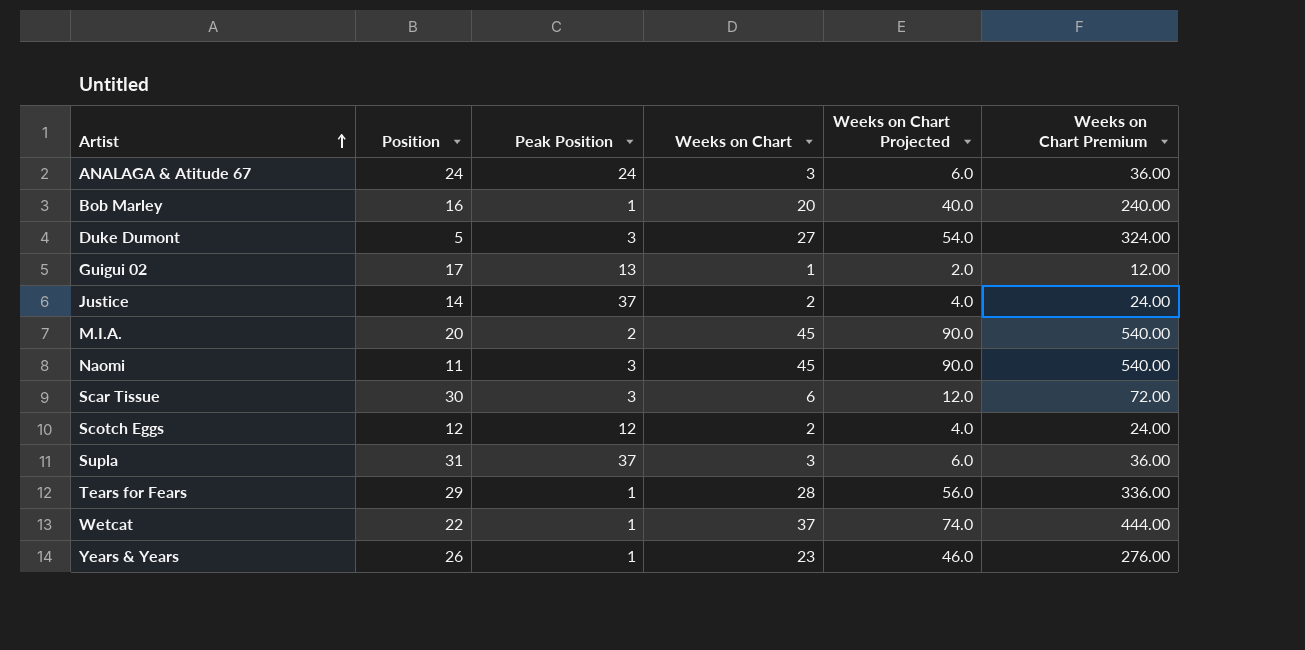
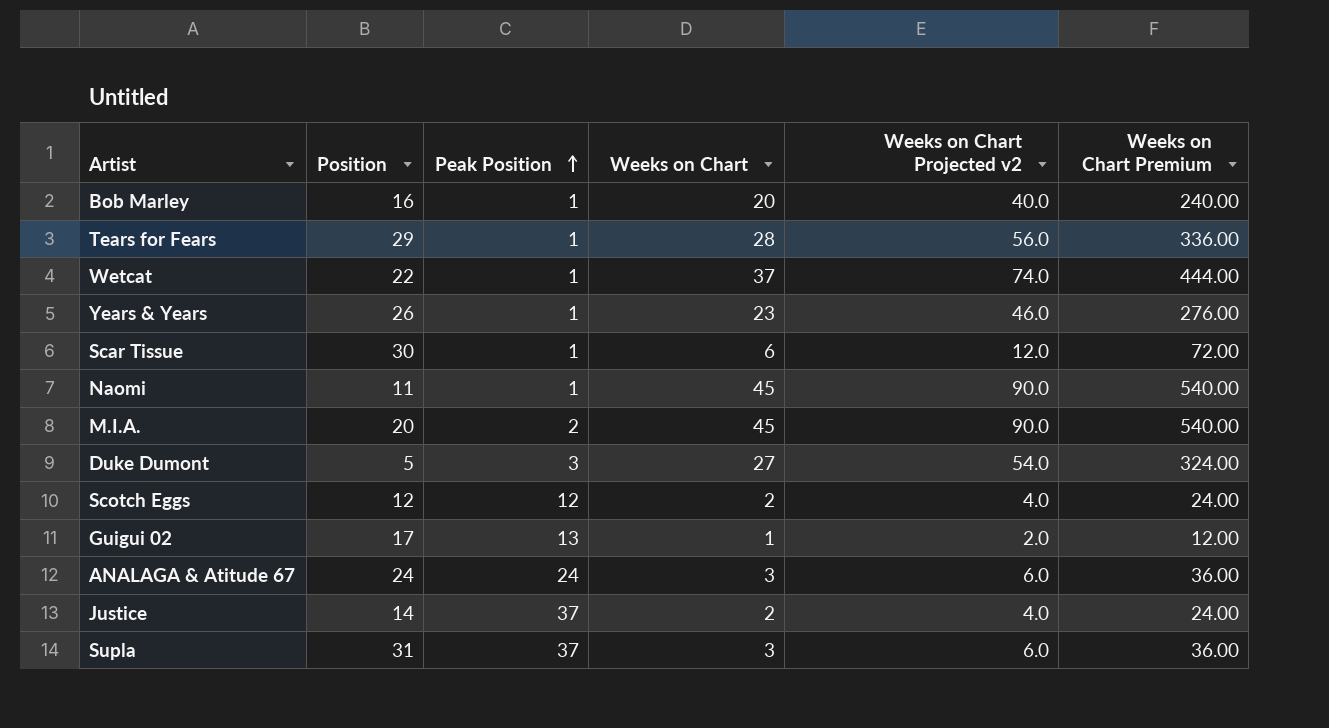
row order: Artist ascending -> Peak Position ascending
column name: Weeks on Chart Projected -> Weeks on Chart Projected v2
Scar Tissue | Peak Position: 3 -> 1
Naomi | Peak Position: 3 -> 1

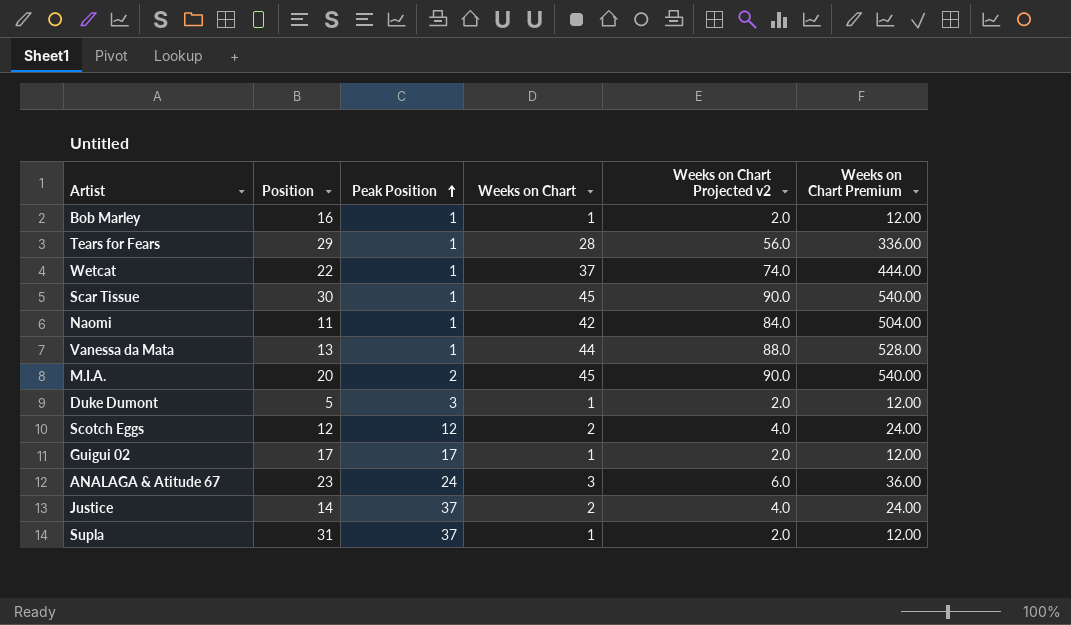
row Years & Years: 26 | 1 | 23 | 46.0 | 276.00 -> none
Bob Marley | Weeks on Chart: 20 -> 1
Bob Marley | Weeks on Chart Projected v2: 40.0 -> 2.0
Bob Marley | Weeks on Chart Premium: 240.00 -> 12.00
Scar Tissue | Weeks on Chart: 6 -> 45
Scar Tissue | Weeks on Chart Projected v2: 12.0 -> 90.0
Scar Tissue | Weeks on Chart Premium: 72.00 -> 540.00
Naomi | Weeks on Chart: 45 -> 42
Naomi | Weeks on Chart Projected v2: 90.0 -> 84.0
Naomi | Weeks on Chart Premium: 540.00 -> 504.00
row Vanessa da Mata: none -> 13 | 1 | 44 | 88.0 | 528.00
Duke Dumont | Weeks on Chart: 27 -> 1
Duke Dumont | Weeks on Chart Projected v2: 54.0 -> 2.0
Duke Dumont | Weeks on Chart Premium: 324.00 -> 12.00
Guigui 02 | Peak Position: 13 -> 17
ANALAGA & Atitude 67 | Position: 24 -> 23
Supla | Weeks on Chart: 3 -> 1
Supla | Weeks on Chart Projected v2: 6.0 -> 2.0
Supla | Weeks on Chart Premium: 36.00 -> 12.00

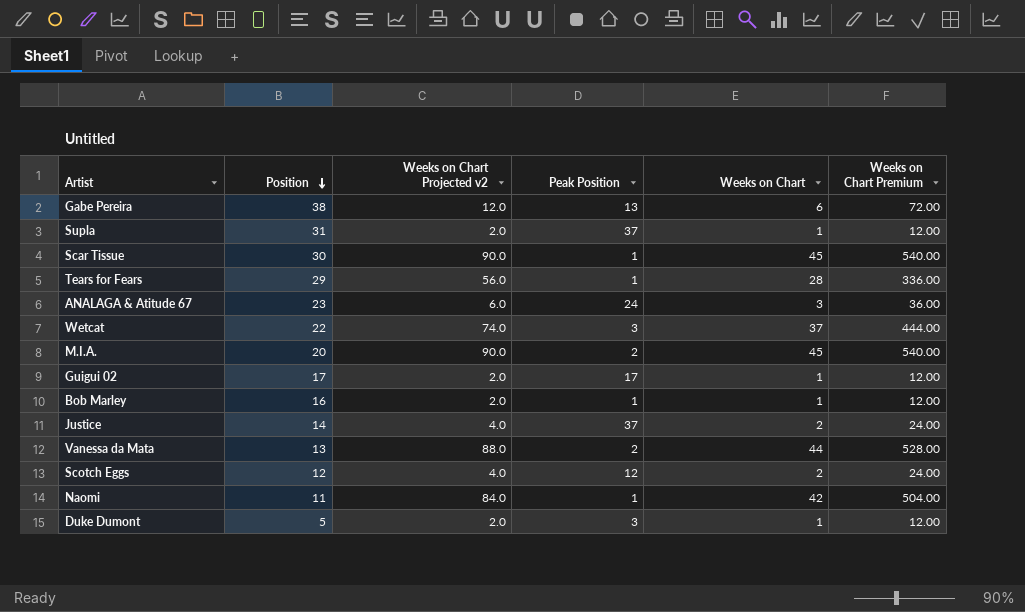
row order: Peak Position ascending -> Position descending
column Weeks on Chart Projected v2 | position: 5 -> 3
row Gabe Pereira: none -> 38 | 12.0 | 13 | 6 | 72.00
Wetcat | Peak Position: 1 -> 3
Vanessa da Mata | Peak Position: 1 -> 2

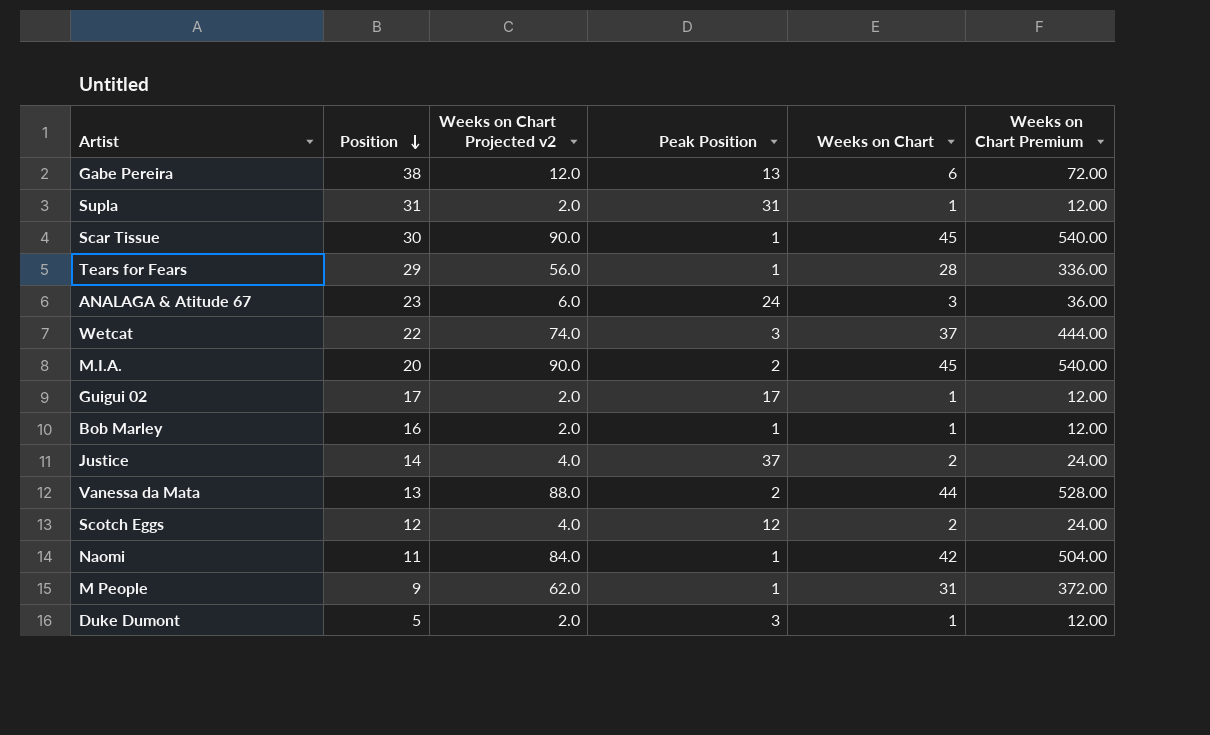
Supla | Peak Position: 37 -> 31
row M People: none -> 9 | 62.0 | 1 | 31 | 372.00

